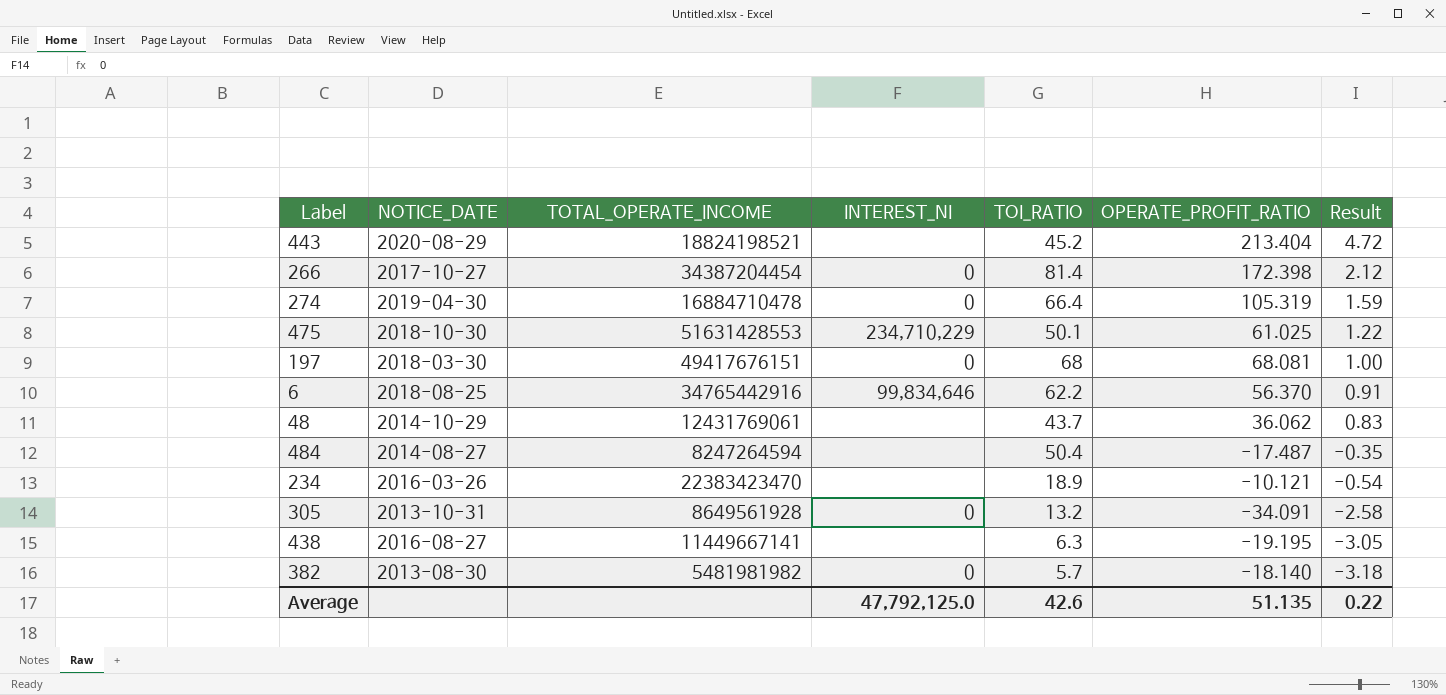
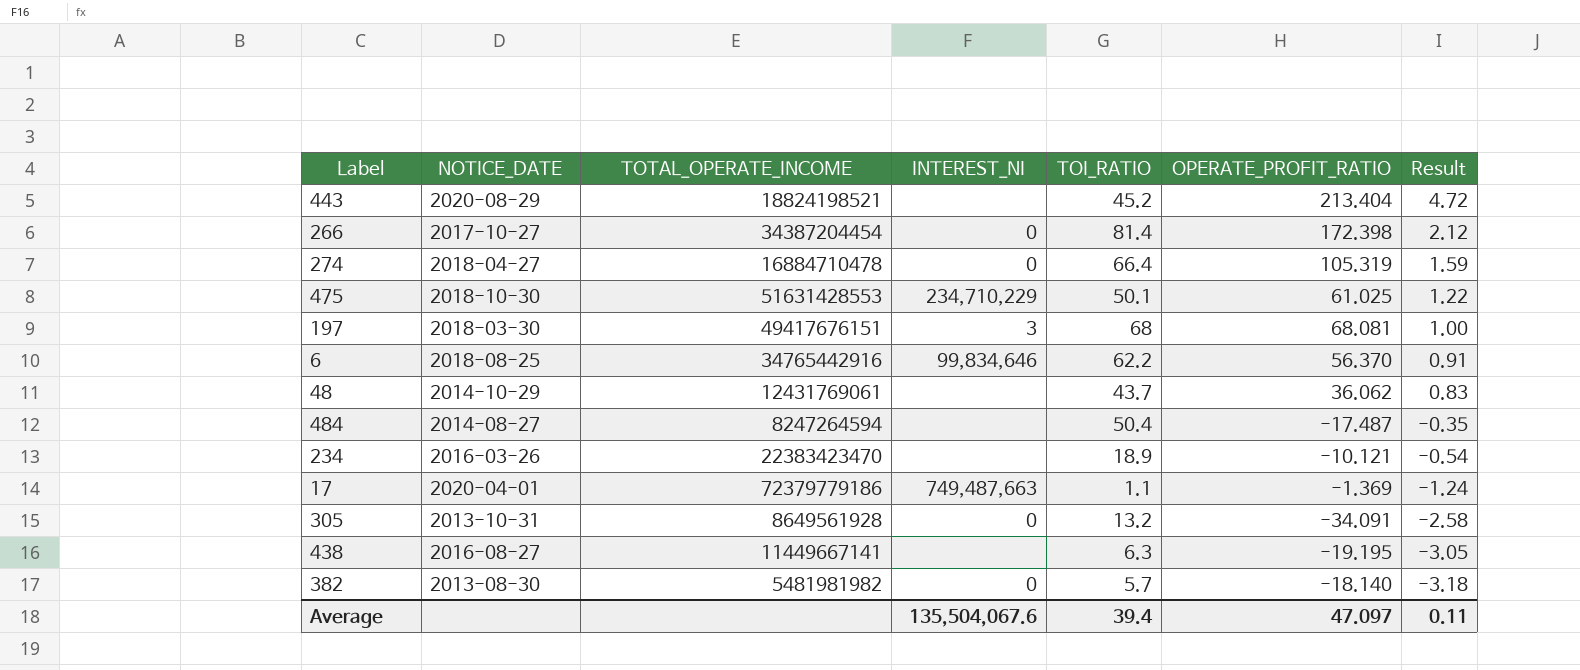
274 | NOTICE_DATE: 2019-04-30 -> 2018-04-27
197 | INTEREST_NI: 0 -> 3
row 17: none -> 2020-04-01 | 72379779186 | 749,487,663 | 1.1 | -1.369 | -1.24
Average | INTEREST_NI: 47,792,125.0 -> 135,504,067.6
Average | TOI_RATIO: 42.6 -> 39.4
Average | OPERATE_PROFIT_RATIO: 51.135 -> 47.097
Average | Result: 0.22 -> 0.11

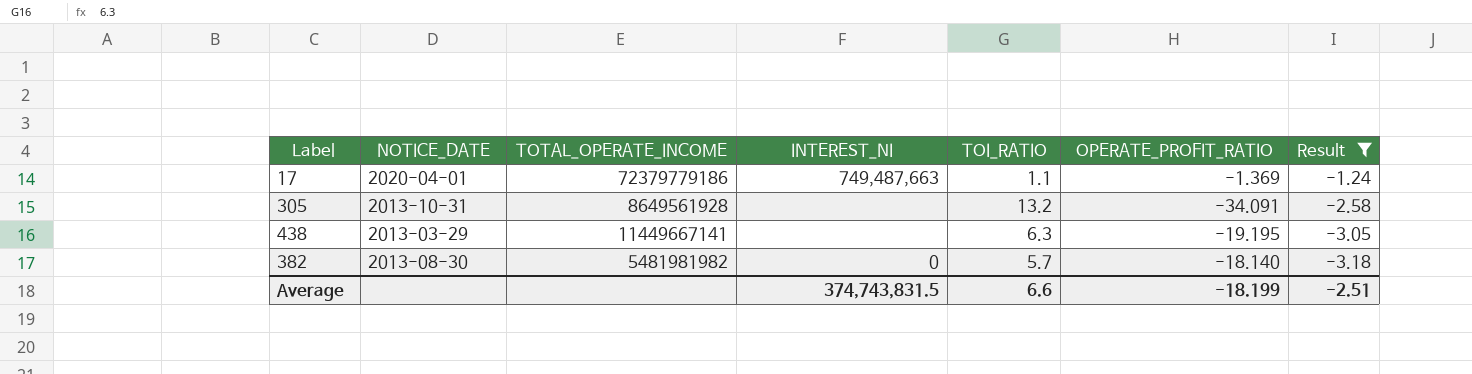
filter: none -> Result <= -1.24
305 | INTEREST_NI: 0 -> none
438 | NOTICE_DATE: 2016-08-27 -> 2013-03-29
Average | INTEREST_NI: 135,504,067.6 -> 374,743,831.5
Average | TOI_RATIO: 39.4 -> 6.6
Average | OPERATE_PROFIT_RATIO: 47.097 -> -18.199
Average | Result: 0.11 -> -2.51

